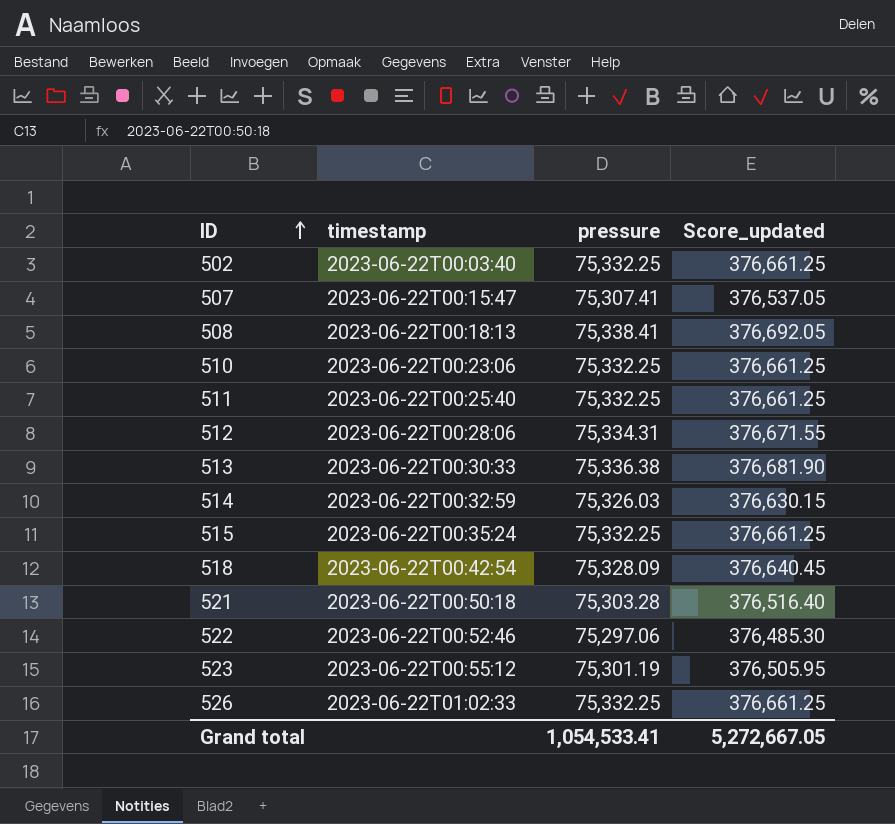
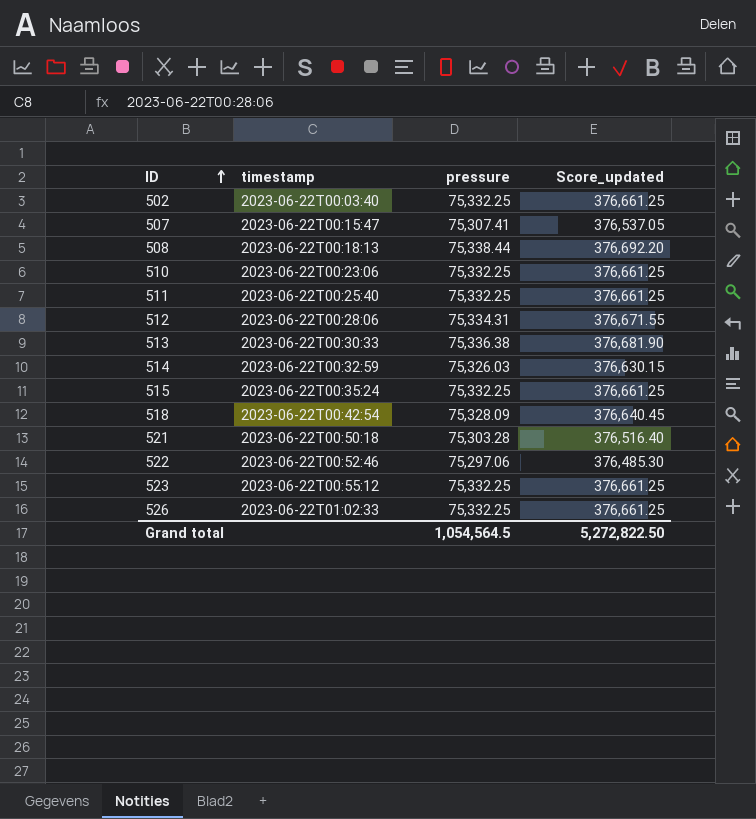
508 | pressure: 75,338.41 -> 75,338.44
508 | Score_updated: 376,692.05 -> 376,692.20
523 | pressure: 75,301.19 -> 75,332.25
523 | Score_updated: 376,505.95 -> 376,661.25
Grand total | pressure: 1,054,533.41 -> 1,054,564.5
Grand total | Score_updated: 5,272,667.05 -> 5,272,822.50

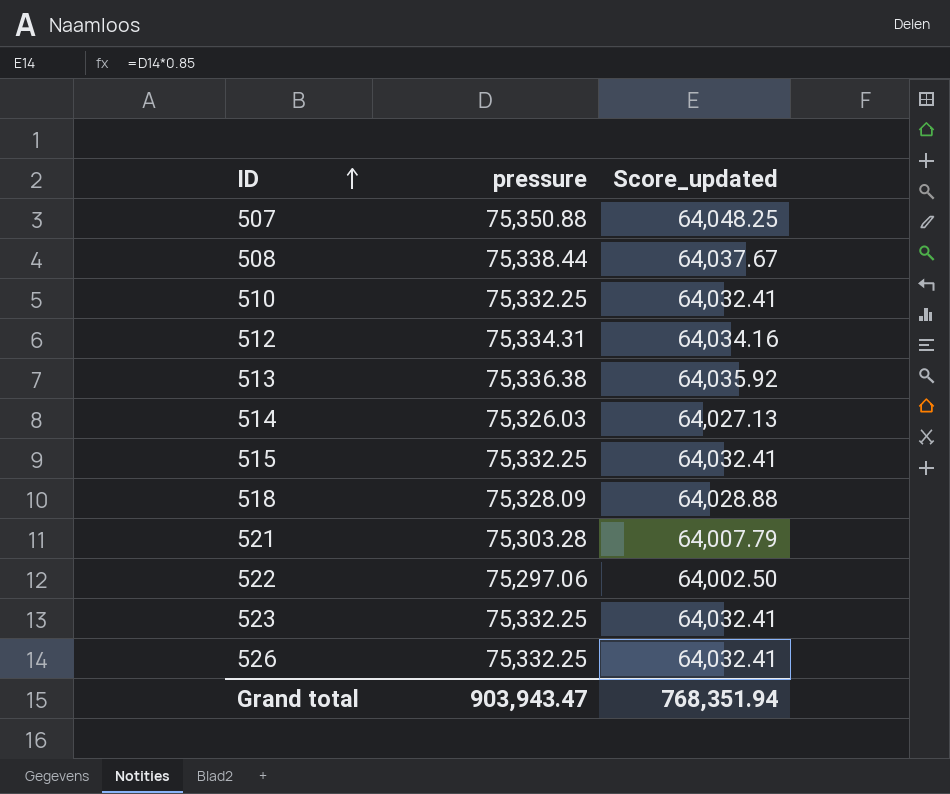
column timestamp | position: 2 -> none
column Score_updated | formula: [pressure] * 5 -> [pressure] * 0.85
row 502: 2023-06-22T00:03:40 | 75,332.25 | 376,661.25 -> none
row 511: 2023-06-22T00:25:40 | 75,332.25 | 376,661.25 -> none
507 | pressure: 75,307.41 -> 75,350.88
Grand total | pressure: 1,054,564.5 -> 903,943.47
Grand total | Score_updated: 5,272,822.50 -> 768,351.94

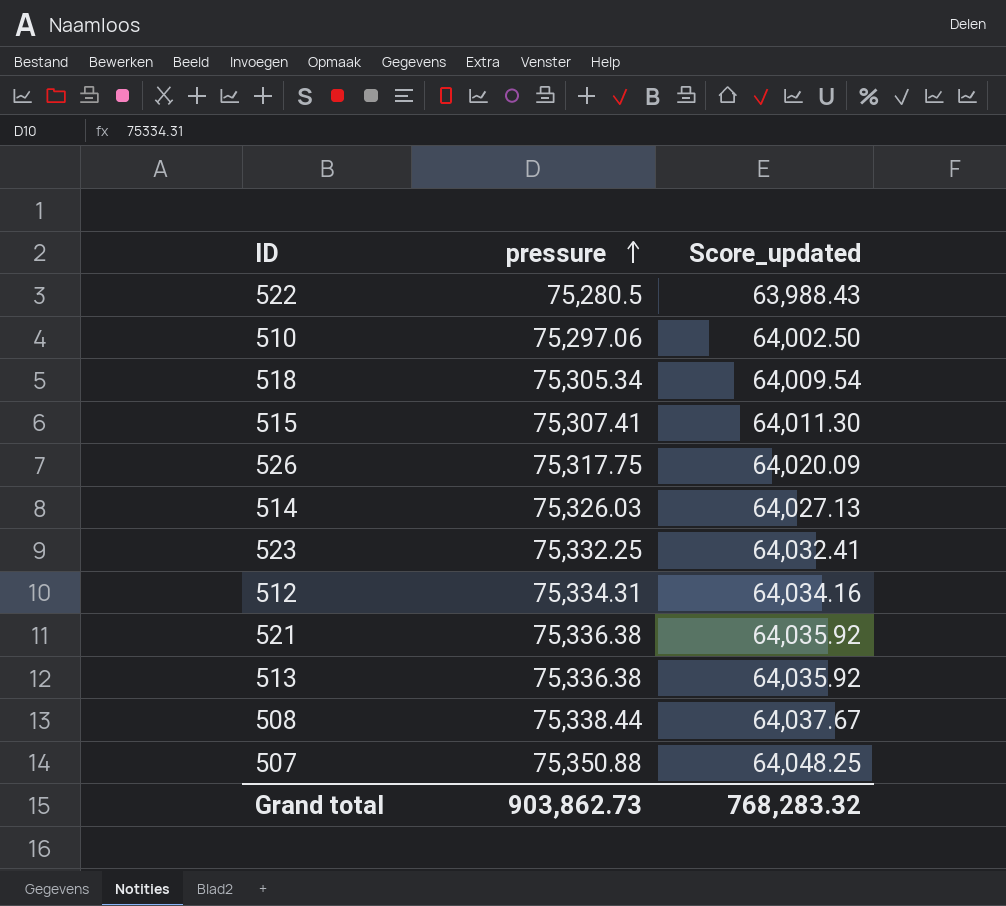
row order: ID ascending -> pressure ascending
522 | pressure: 75,297.06 -> 75,280.5
522 | Score_updated: 64,002.50 -> 63,988.43
510 | pressure: 75,332.25 -> 75,297.06
510 | Score_updated: 64,032.41 -> 64,002.50
518 | pressure: 75,328.09 -> 75,305.34
518 | Score_updated: 64,028.88 -> 64,009.54
515 | pressure: 75,332.25 -> 75,307.41
515 | Score_updated: 64,032.41 -> 64,011.30
526 | pressure: 75,332.25 -> 75,317.75
526 | Score_updated: 64,032.41 -> 64,020.09
521 | pressure: 75,303.28 -> 75,336.38
521 | Score_updated: 64,007.79 -> 64,035.92
Grand total | pressure: 903,943.47 -> 903,862.73
Grand total | Score_updated: 768,351.94 -> 768,283.32

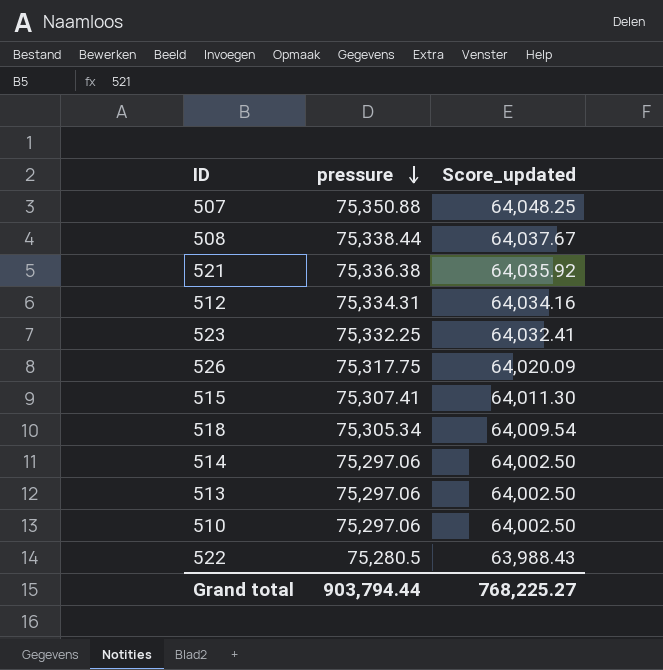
row order: pressure ascending -> pressure descending
514 | pressure: 75,326.03 -> 75,297.06
514 | Score_updated: 64,027.13 -> 64,002.50
513 | pressure: 75,336.38 -> 75,297.06
513 | Score_updated: 64,035.92 -> 64,002.50
Grand total | pressure: 903,862.73 -> 903,794.44
Grand total | Score_updated: 768,283.32 -> 768,225.27

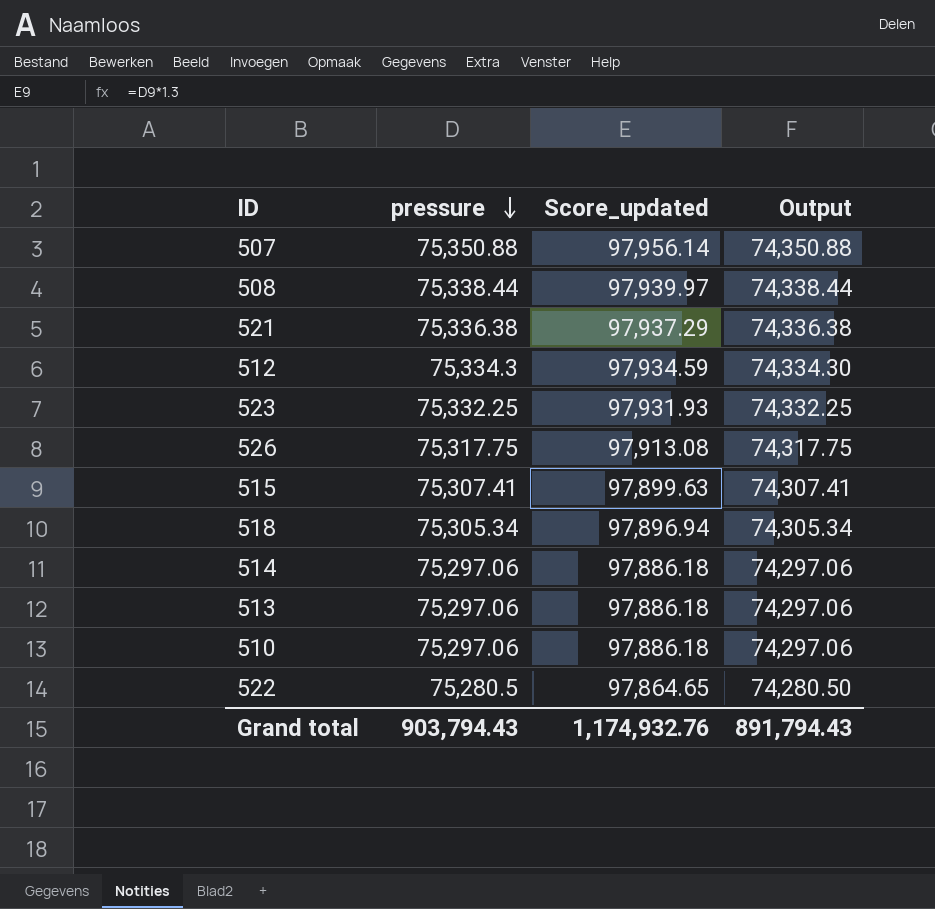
column Score_updated | formula: [pressure] * 0.85 -> [pressure] * 1.3
column Output | formula: none -> [pressure] - 1000
512 | pressure: 75,334.31 -> 75,334.3
Grand total | pressure: 903,794.44 -> 903,794.43
Grand total | Score_updated: 768,225.27 -> 1,174,932.76

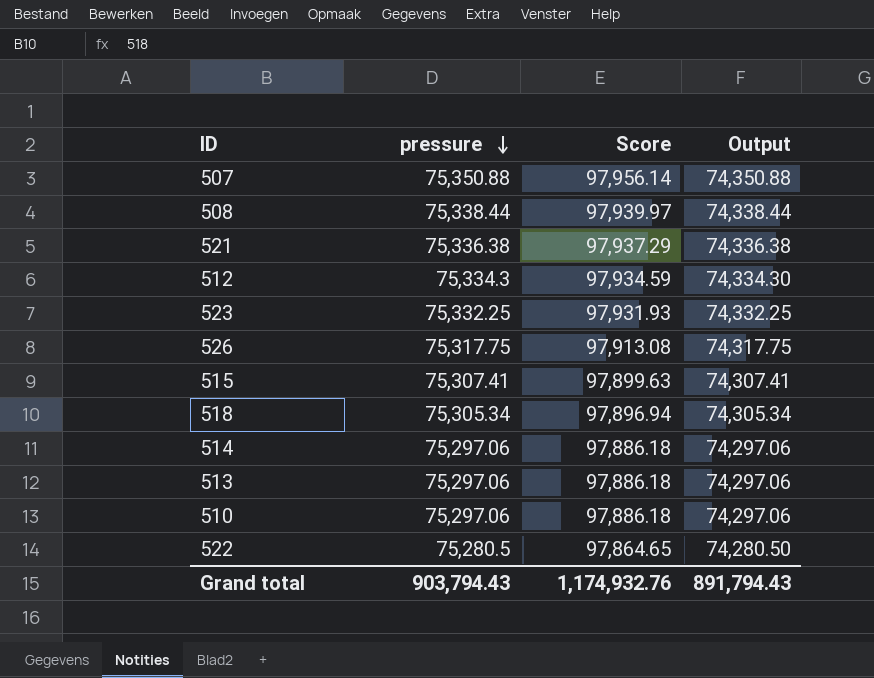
column name: Score_updated -> Score

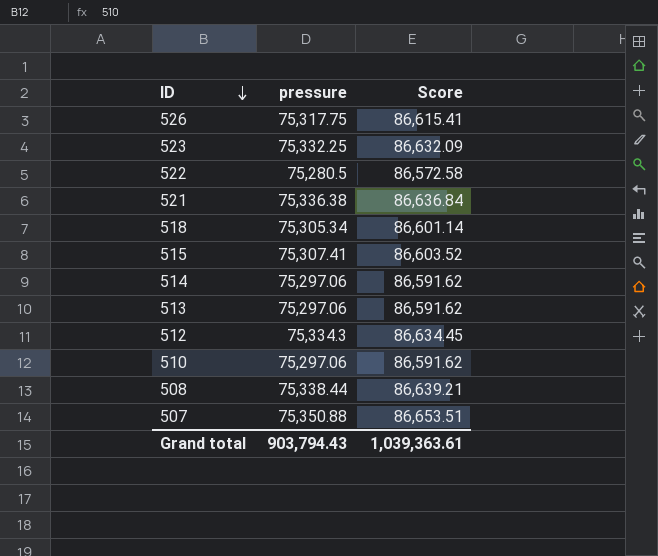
row order: pressure descending -> ID descending
column Output | formula: [pressure] - 1000 -> none
column Score | formula: [pressure] * 1.3 -> [pressure] * 1.15
Grand total | Score: 1,174,932.76 -> 1,039,363.61

